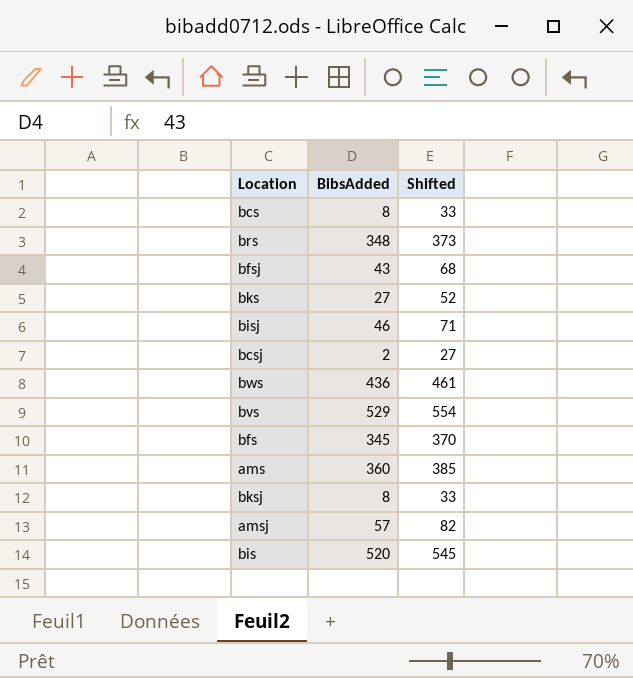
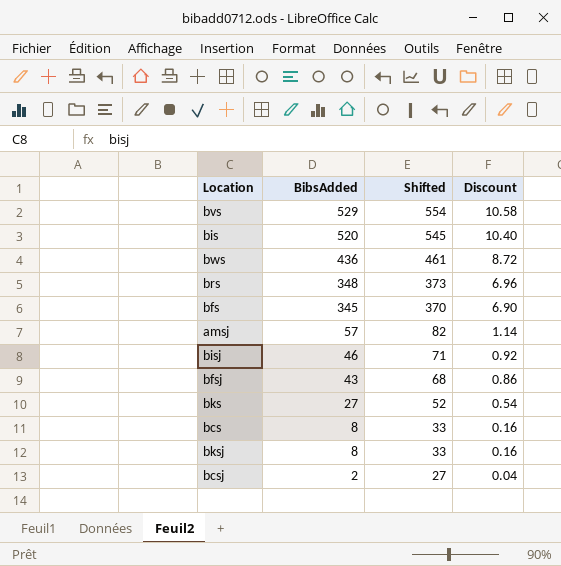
row order: none -> BibsAdded descending
column Discount | formula: none -> [BibsAdded] * 0.02
row ams: 360 | 385 -> none

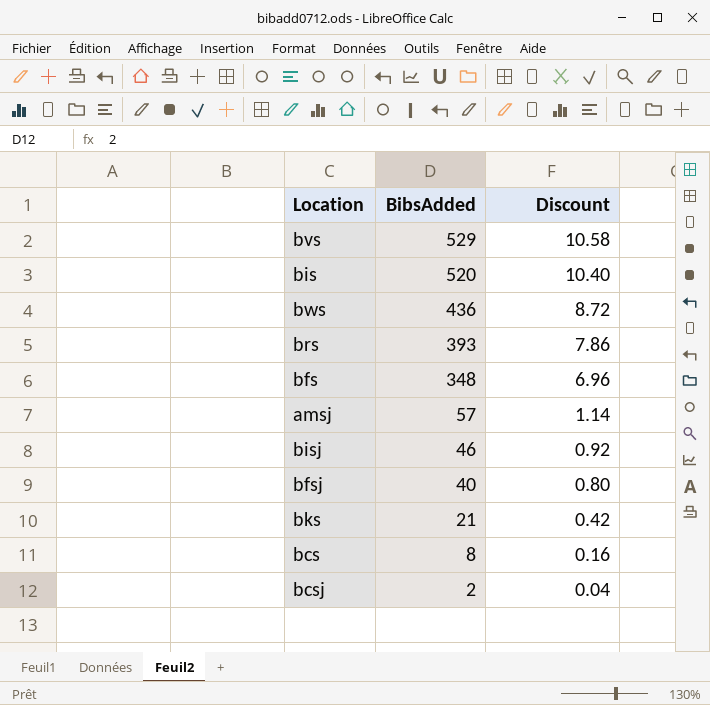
column Shifted | formula: [BibsAdded] + 25 -> none
row bksj: 8 | 33 | 0.16 -> none
brs | BibsAdded: 348 -> 393
brs | Discount: 6.96 -> 7.86
bfs | BibsAdded: 345 -> 348
bfs | Discount: 6.90 -> 6.96
bfsj | BibsAdded: 43 -> 40
bfsj | Discount: 0.86 -> 0.80
bks | BibsAdded: 27 -> 21
bks | Discount: 0.54 -> 0.42

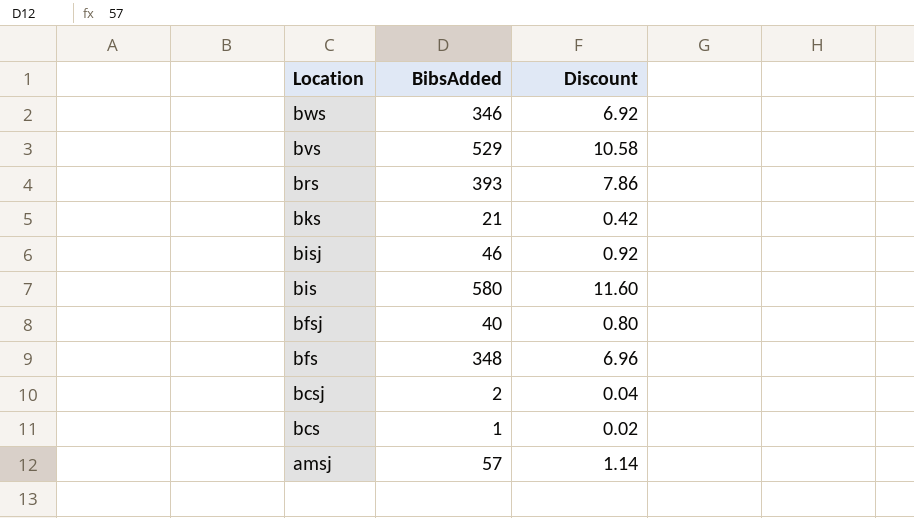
row order: BibsAdded descending -> Location descending
bws | BibsAdded: 436 -> 346
bws | Discount: 8.72 -> 6.92
bis | BibsAdded: 520 -> 580
bis | Discount: 10.40 -> 11.60
bcs | BibsAdded: 8 -> 1
bcs | Discount: 0.16 -> 0.02

